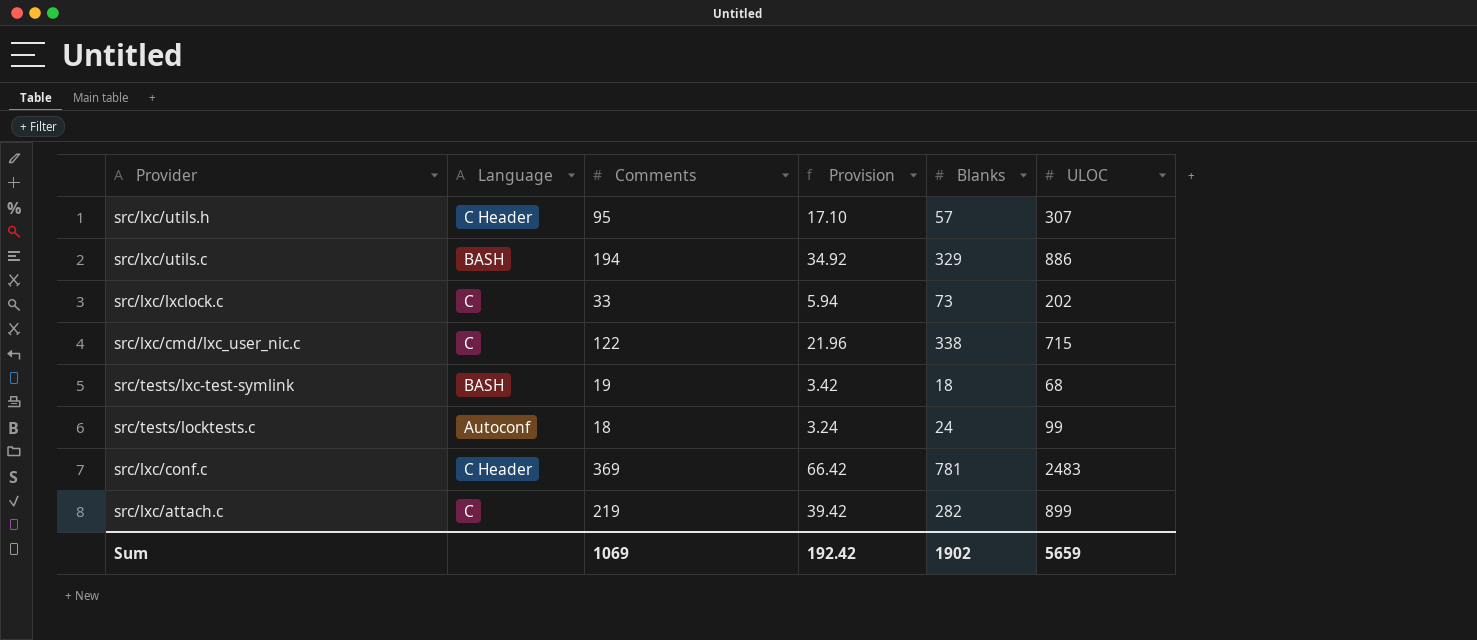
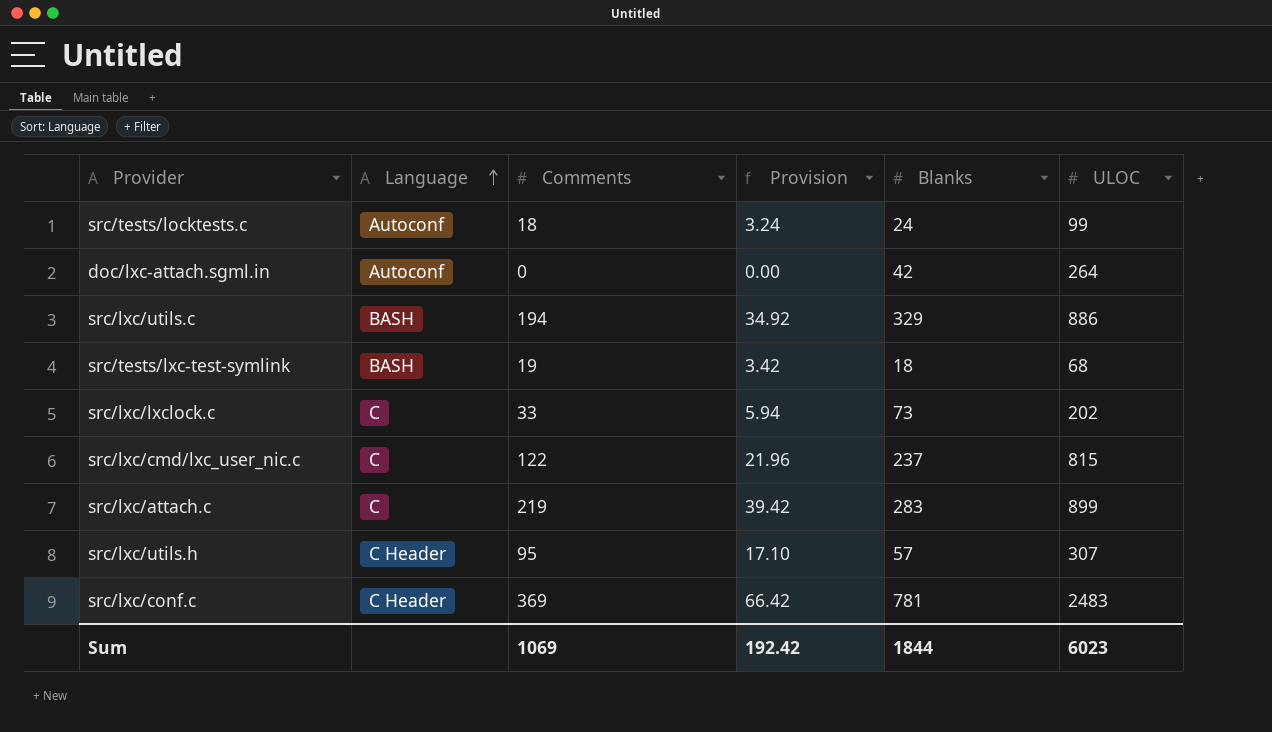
row order: none -> Language ascending
row doc/lxc-attach.sgml.in: none -> Autoconf | 0 | 0.00 | 42 | 264
src/lxc/cmd/lxc_user_nic.c | Blanks: 338 -> 237
src/lxc/cmd/lxc_user_nic.c | ULOC: 715 -> 815
src/lxc/attach.c | Blanks: 282 -> 283
Sum | Blanks: 1902 -> 1844
Sum | ULOC: 5659 -> 6023

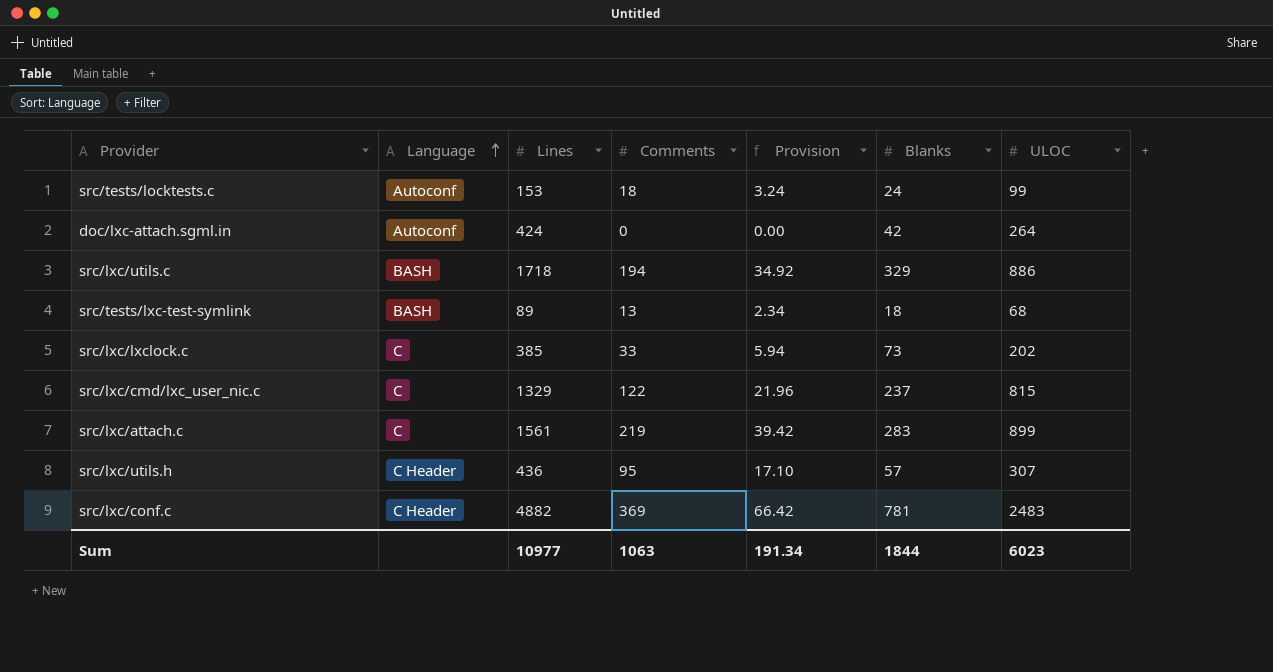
column Lines | position: none -> 3
src/tests/lxc-test-symlink | Comments: 19 -> 13
src/tests/lxc-test-symlink | Provision: 3.42 -> 2.34
Sum | Comments: 1069 -> 1063
Sum | Provision: 192.42 -> 191.34

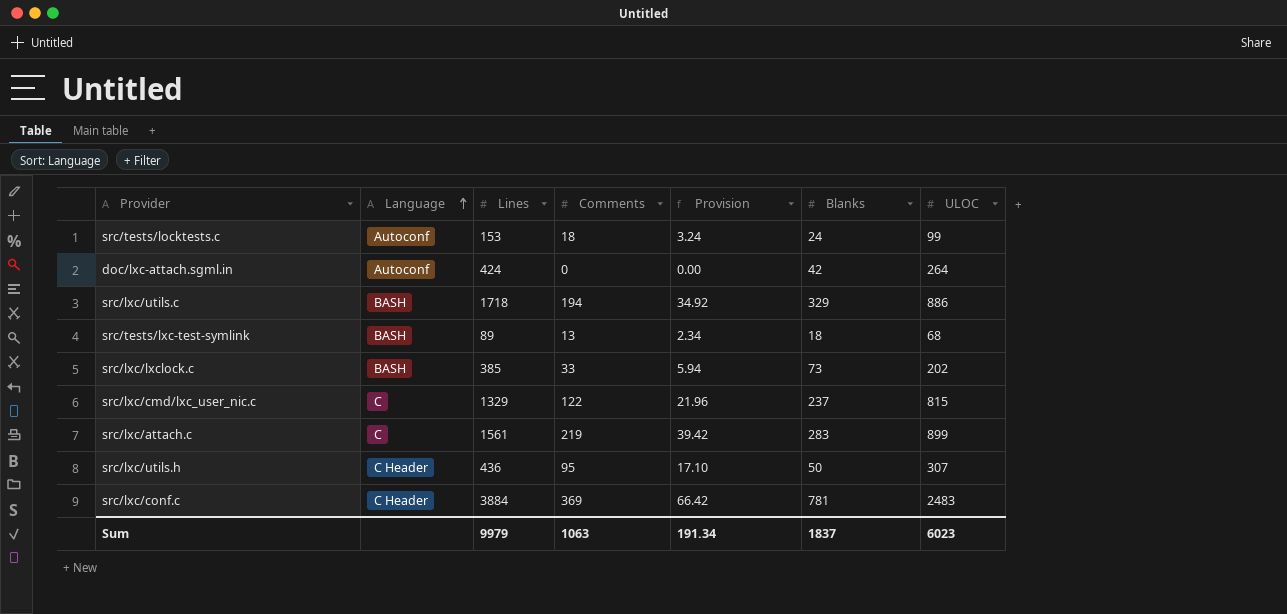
src/lxc/lxclock.c | Language: C -> BASH
src/lxc/utils.h | Blanks: 57 -> 50
src/lxc/conf.c | Lines: 4882 -> 3884
Sum | Lines: 10977 -> 9979
Sum | Blanks: 1844 -> 1837

